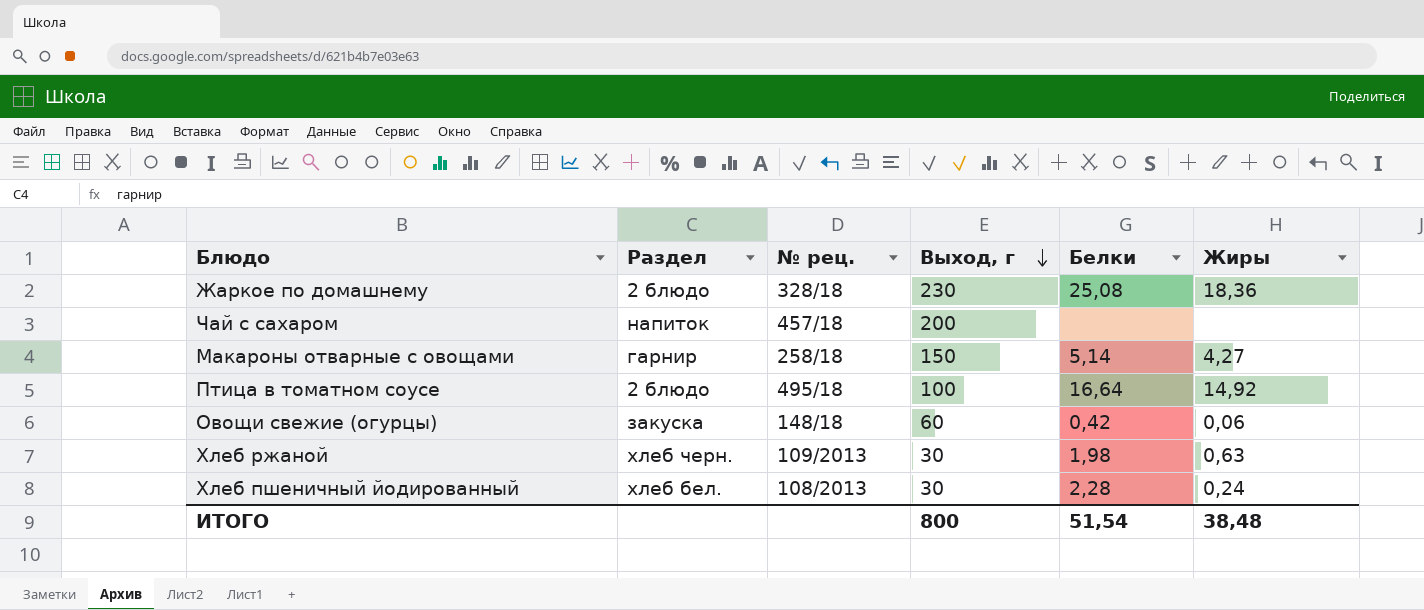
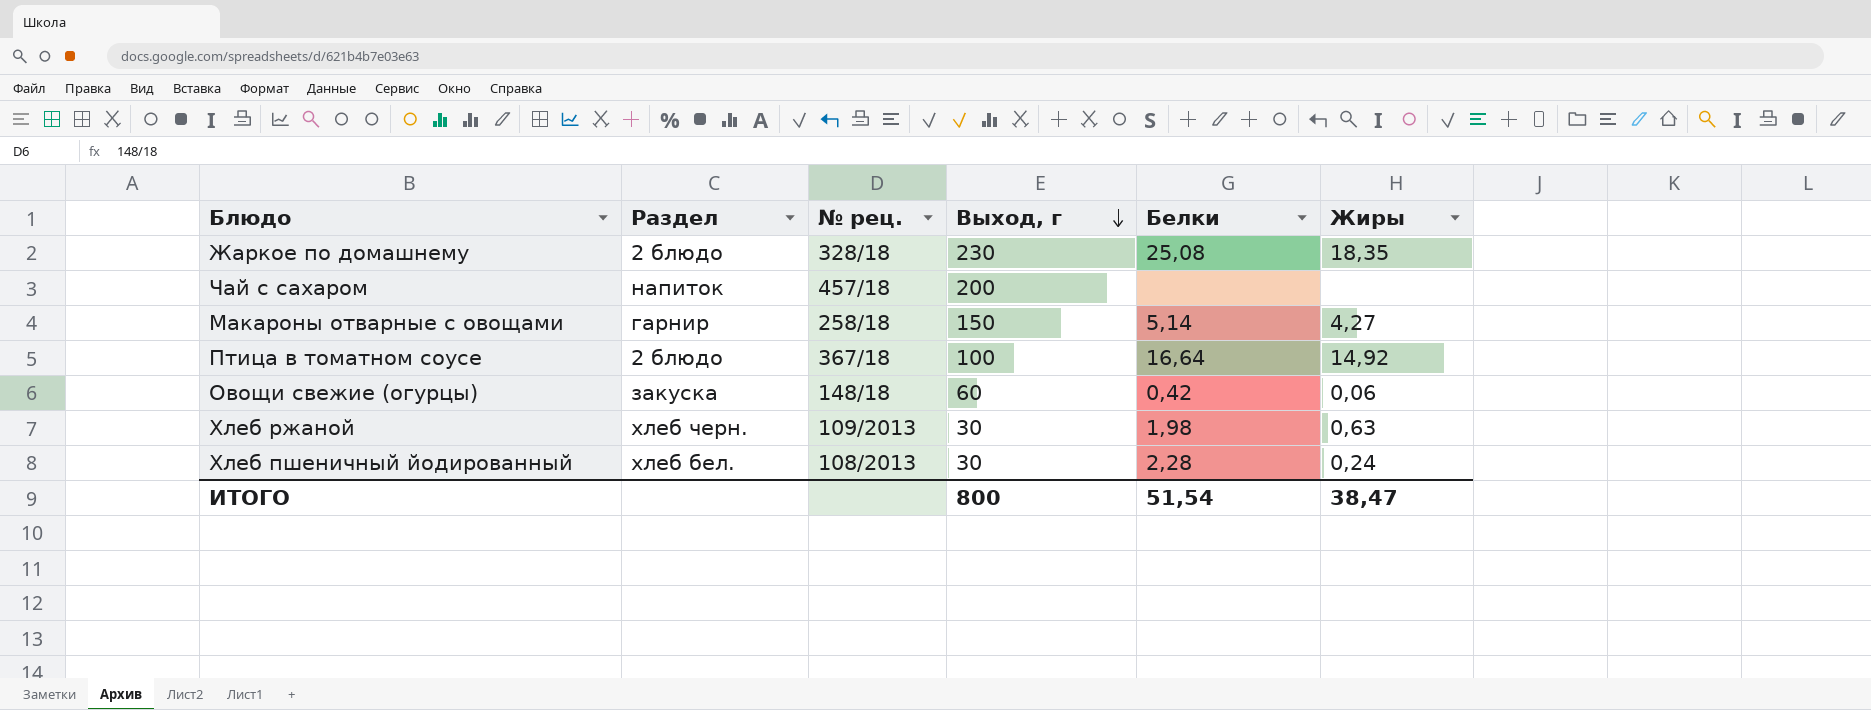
Жаркое по домашнему | Жиры: 18,36 -> 18,35
Птица в томатном соусе | № рец.: 495/18 -> 367/18
ИТОГО | Жиры: 38,48 -> 38,47

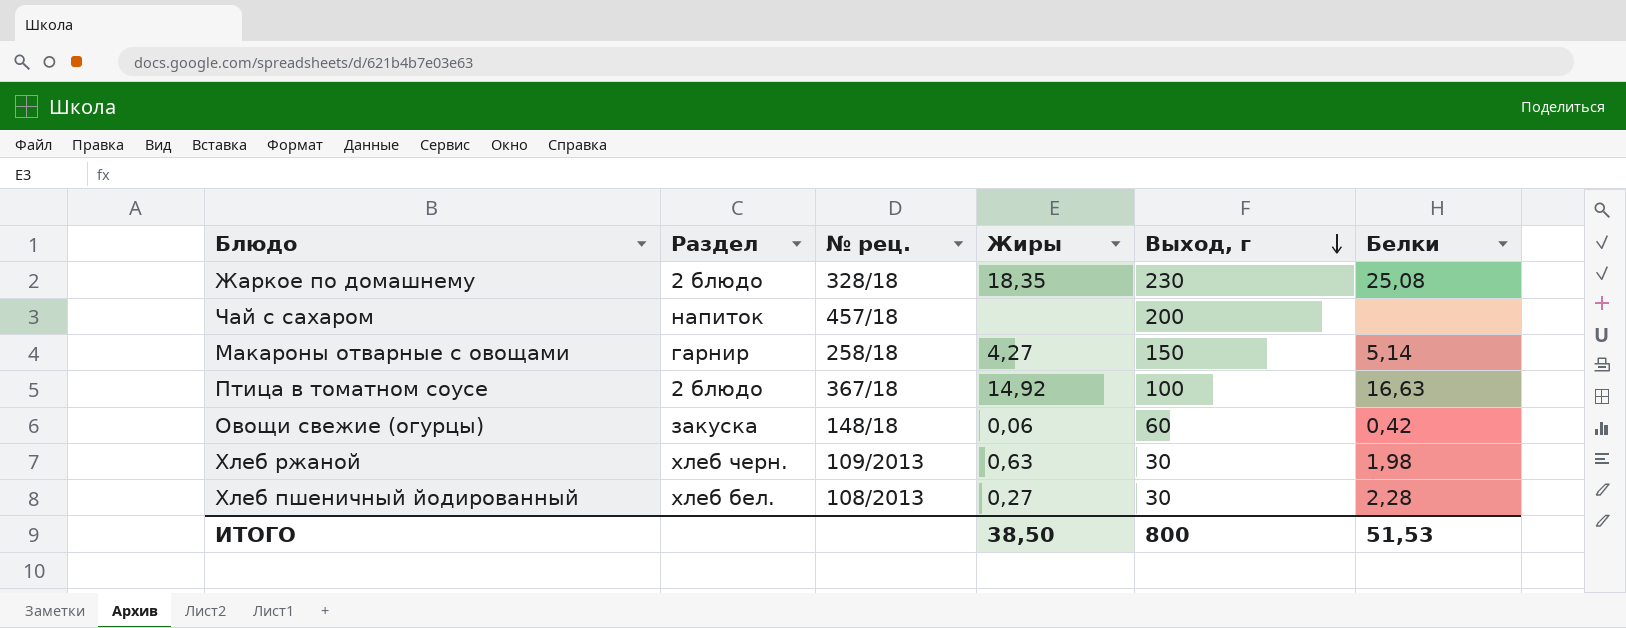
column Жиры | position: 6 -> 4
Птица в томатном соусе | Белки: 16,64 -> 16,63
Хлеб пшеничный йодированный | Жиры: 0,24 -> 0,27
ИТОГО | Жиры: 38,47 -> 38,50
ИТОГО | Белки: 51,54 -> 51,53

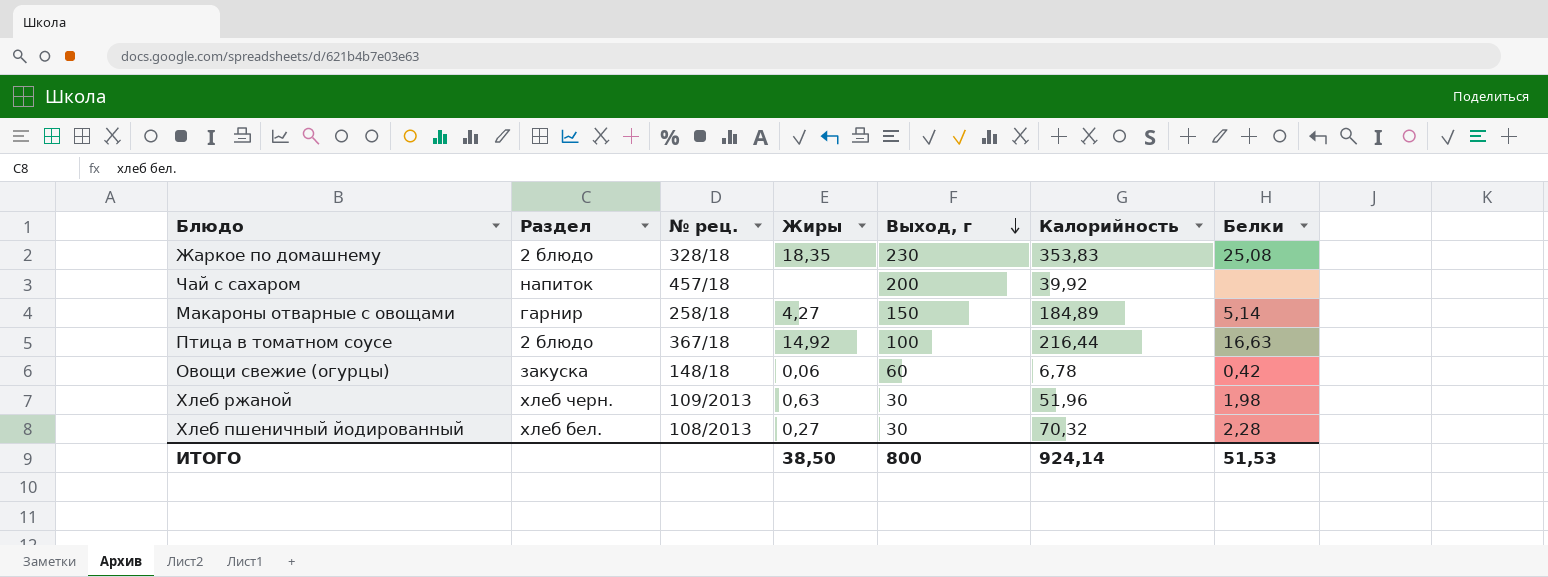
column Калорийность | position: none -> 6

